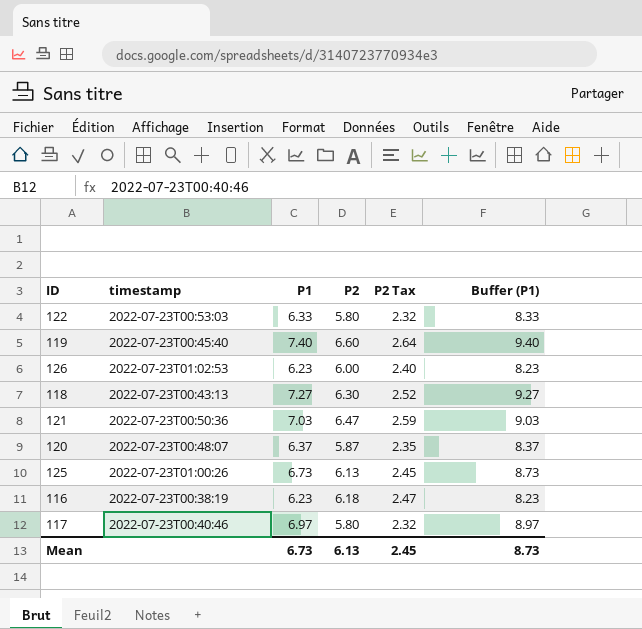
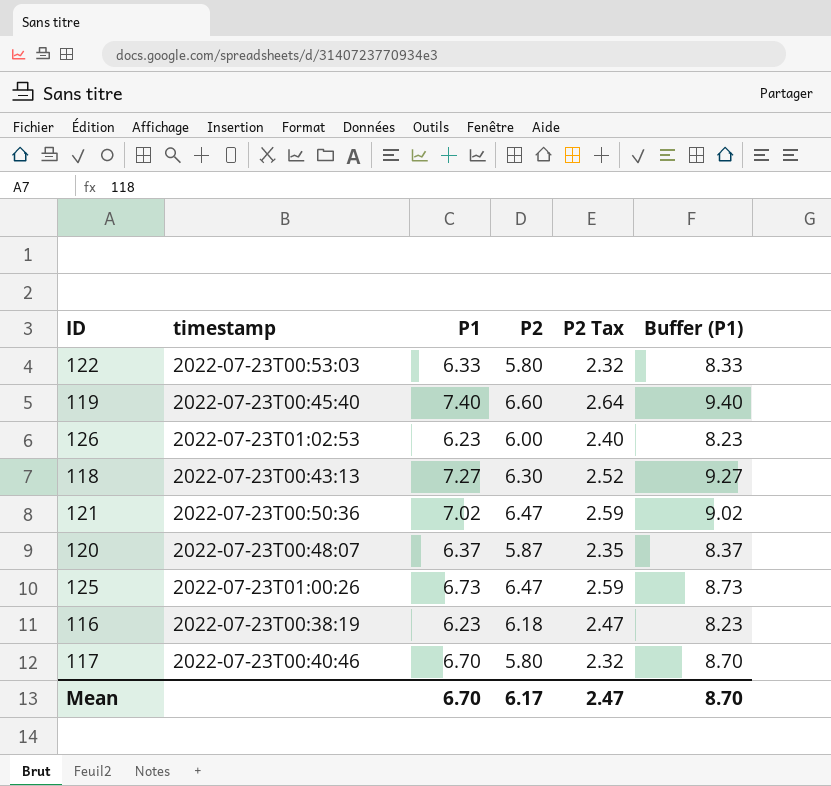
121 | P1: 7.03 -> 7.02
121 | Buffer (P1): 9.03 -> 9.02
125 | P2: 6.13 -> 6.47
125 | P2 Tax: 2.45 -> 2.59
117 | P1: 6.97 -> 6.70
117 | Buffer (P1): 8.97 -> 8.70
Mean | P1: 6.73 -> 6.70
Mean | P2: 6.13 -> 6.17
Mean | P2 Tax: 2.45 -> 2.47
Mean | Buffer (P1): 8.73 -> 8.70

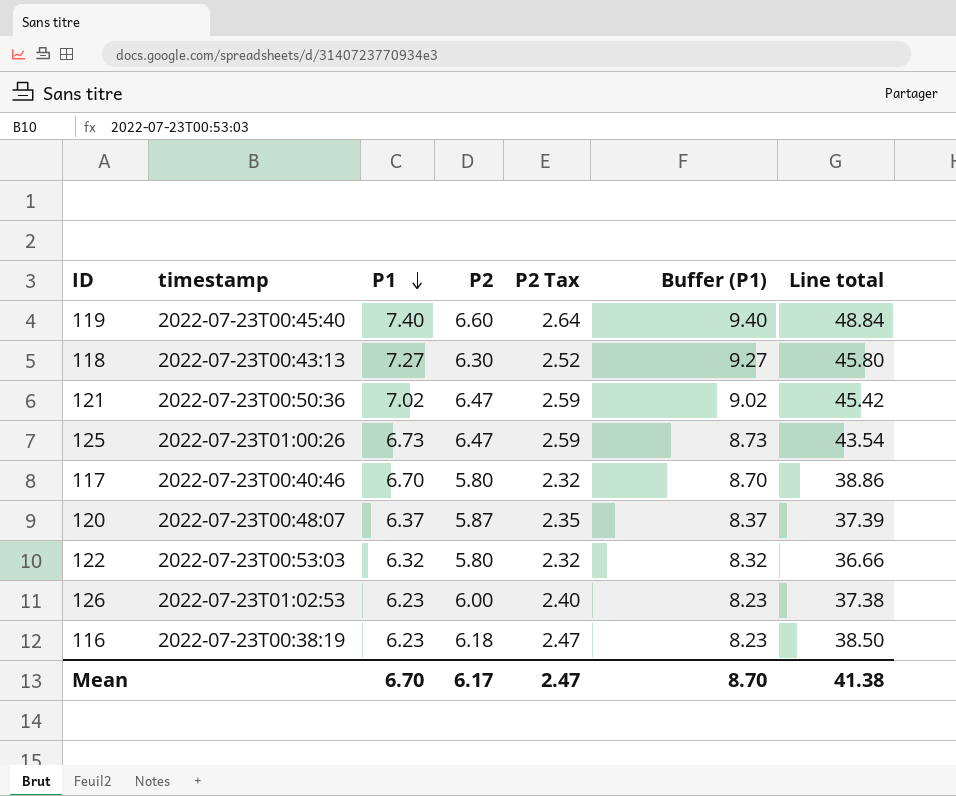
row order: none -> P1 descending
column Line total | formula: none -> [P1] * [P2]
122 | P1: 6.33 -> 6.32
122 | Buffer (P1): 8.33 -> 8.32

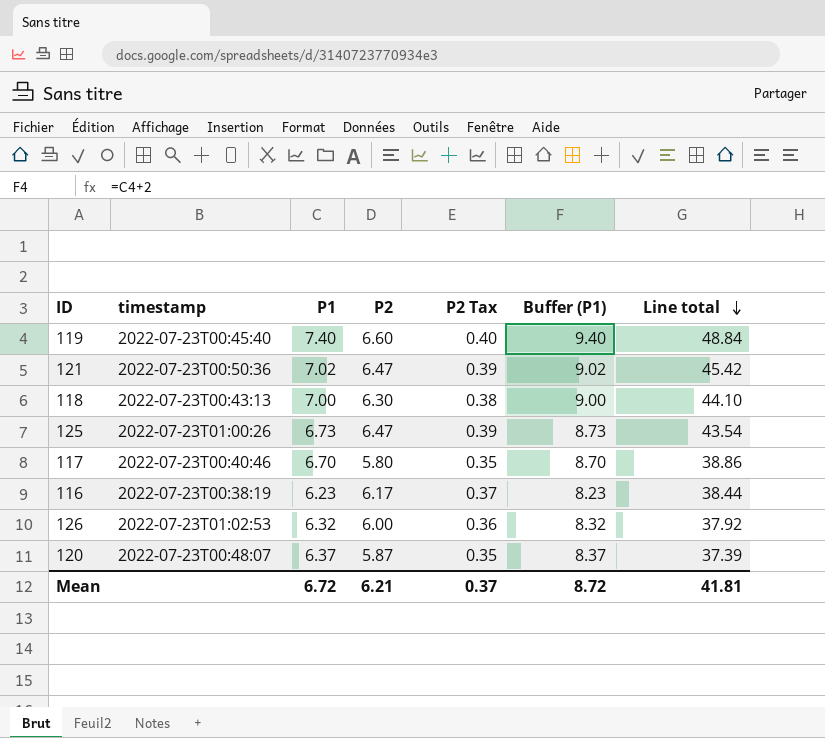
row order: P1 descending -> Line total descending
column P2 Tax | formula: [P2] * 0.4 -> [P2] * 0.06
row 122: 2022-07-23T00:53:03 | 6.32 | 5.80 | 2.32 | 8.32 | 36.66 -> none
118 | P1: 7.27 -> 7.00
118 | Buffer (P1): 9.27 -> 9.00
118 | Line total: 45.80 -> 44.10
116 | P2: 6.18 -> 6.17
116 | Line total: 38.50 -> 38.44
126 | P1: 6.23 -> 6.32
126 | Buffer (P1): 8.23 -> 8.32
126 | Line total: 37.38 -> 37.92
Mean | P1: 6.70 -> 6.72
Mean | P2: 6.17 -> 6.21
Mean | P2 Tax: 2.47 -> 0.37
Mean | Buffer (P1): 8.70 -> 8.72
Mean | Line total: 41.38 -> 41.81

